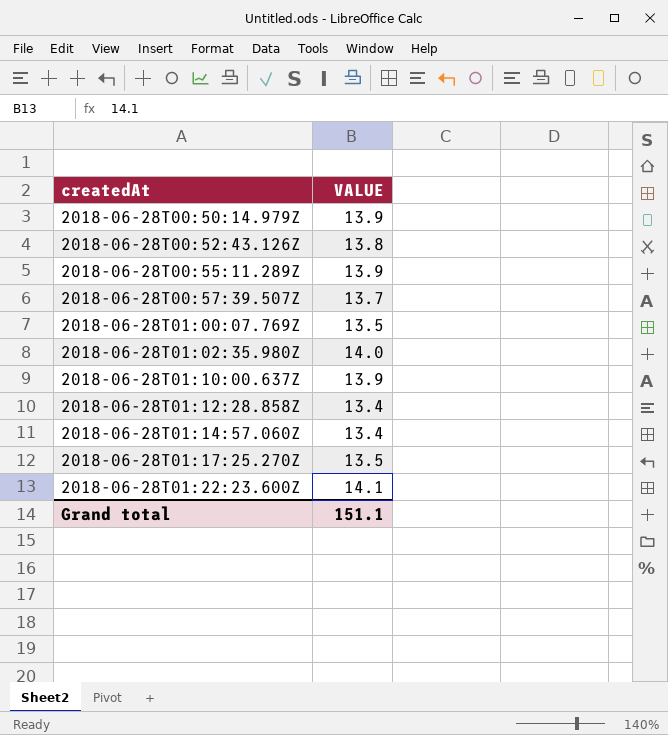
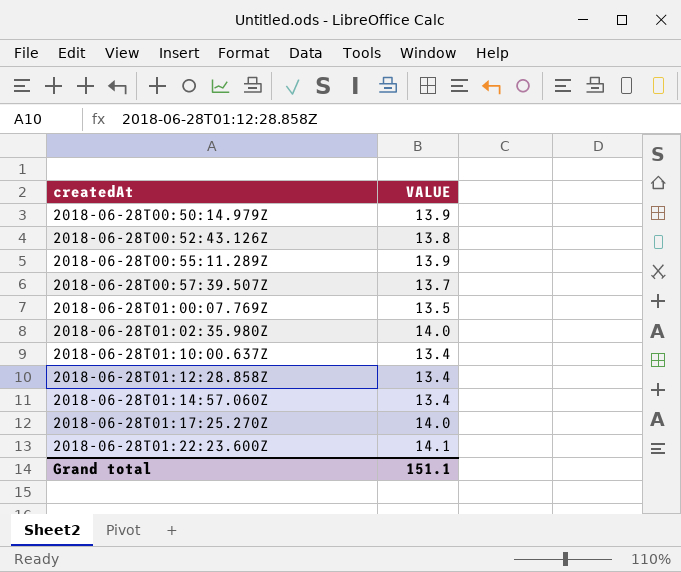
2018-06-28T01:10:00.637Z | VALUE: 13.9 -> 13.4
2018-06-28T01:17:25.270Z | VALUE: 13.5 -> 14.0

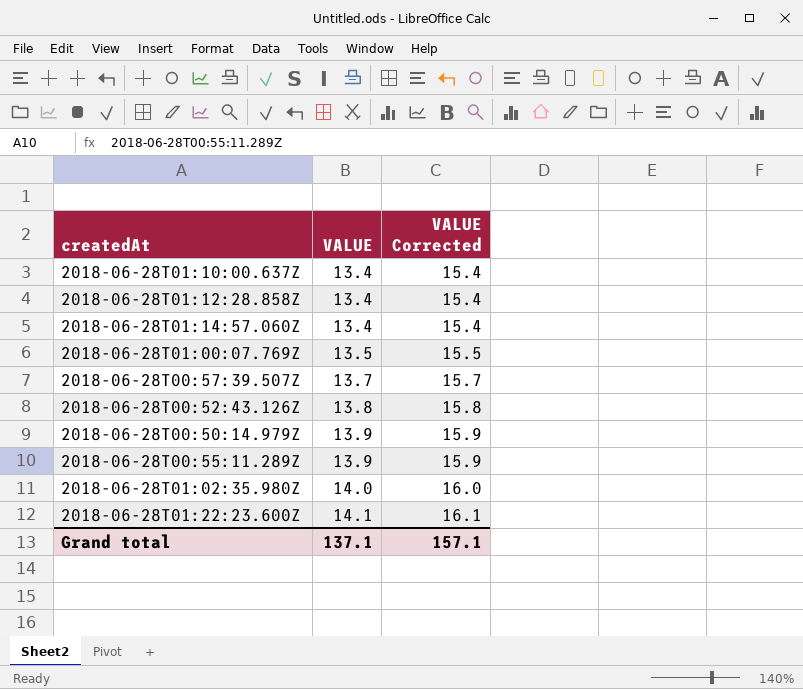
row order: createdAt ascending -> VALUE ascending
column VALUE Corrected | formula: none -> [VALUE] + 2
row 2018-06-28T01:17:25.270Z: 14.0 -> none
Grand total | VALUE: 151.1 -> 137.1

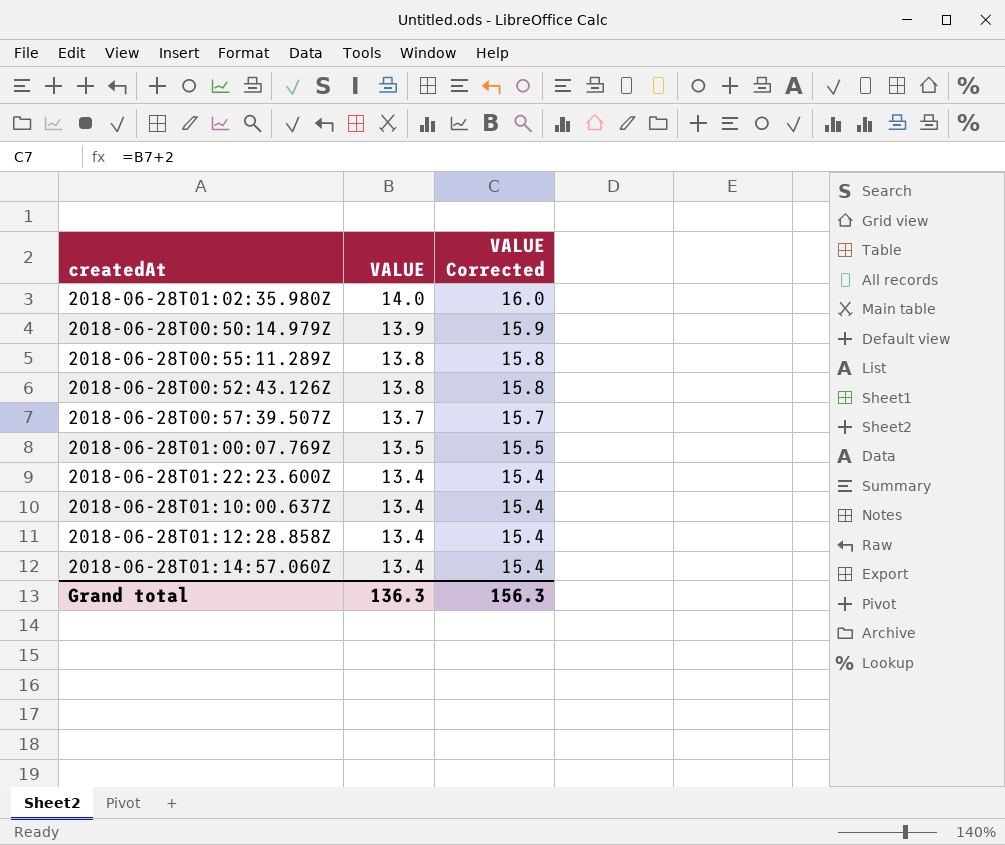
row order: VALUE ascending -> VALUE descending
2018-06-28T00:55:11.289Z | VALUE: 13.9 -> 13.8
2018-06-28T00:55:11.289Z | VALUE Corrected: 15.9 -> 15.8
2018-06-28T01:22:23.600Z | VALUE: 14.1 -> 13.4
2018-06-28T01:22:23.600Z | VALUE Corrected: 16.1 -> 15.4
Grand total | VALUE: 137.1 -> 136.3
Grand total | VALUE Corrected: 157.1 -> 156.3

